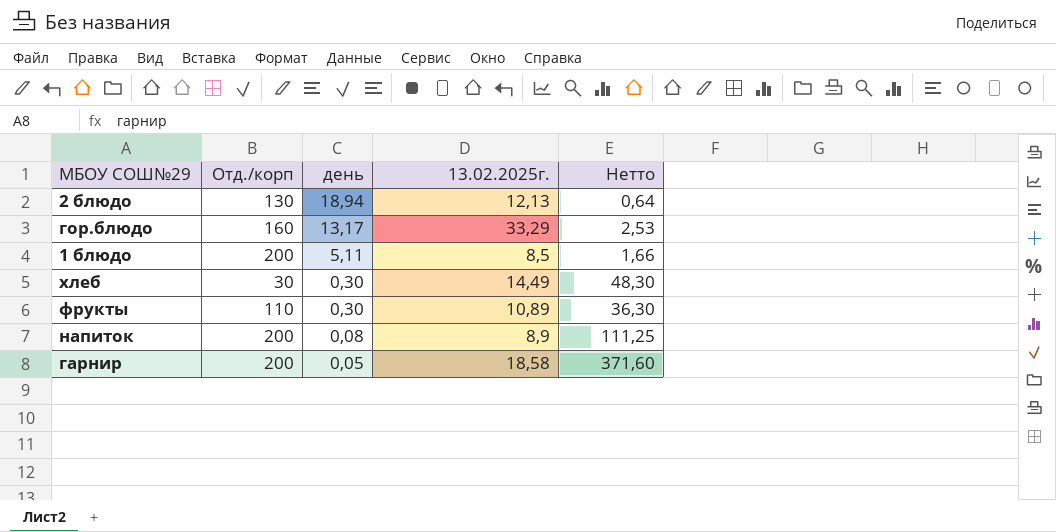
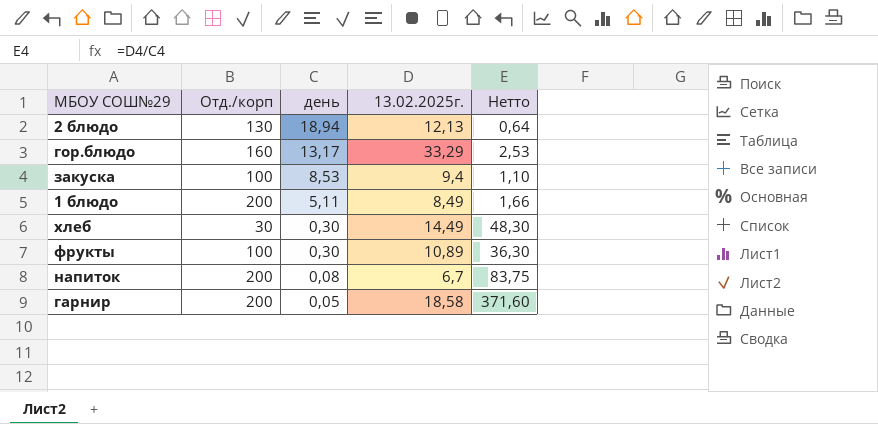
row закуска: none -> 100 | 8,53 | 9,4 | 1,10
1 блюдо | 13.02.2025г.: 8,5 -> 8,49
фрукты | Отд./корп: 110 -> 100
напиток | 13.02.2025г.: 8,9 -> 6,7
напиток | Нетто: 111,25 -> 83,75

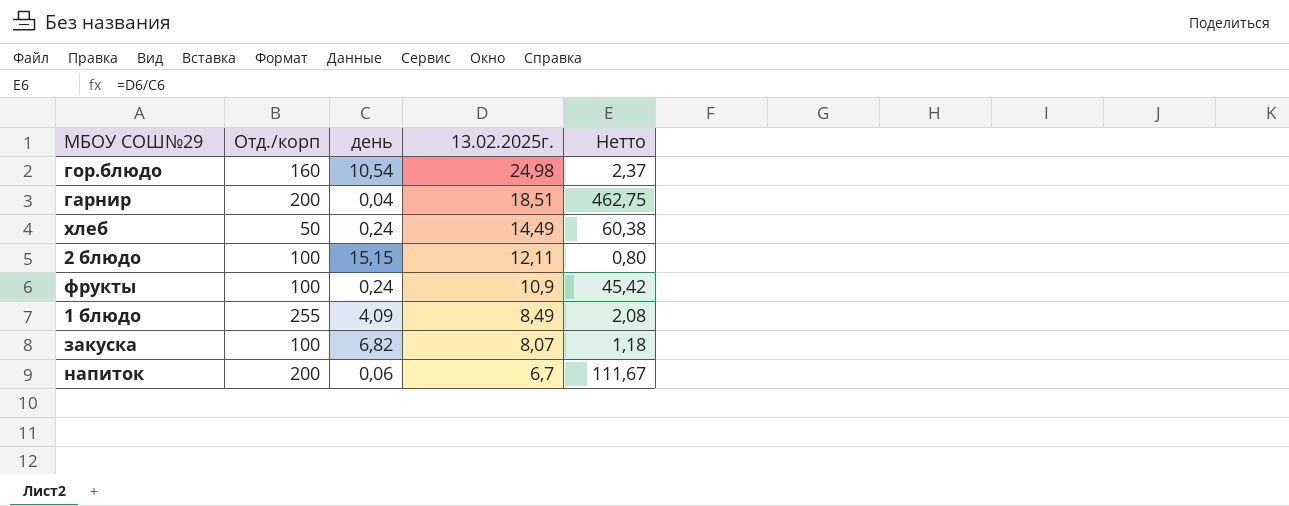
row order: день descending -> 13.02.2025г. descending
гор.блюдо | день: 13,17 -> 10,54
гор.блюдо | 13.02.2025г.: 33,29 -> 24,98
гор.блюдо | Нетто: 2,53 -> 2,37
гарнир | день: 0,05 -> 0,04
гарнир | 13.02.2025г.: 18,58 -> 18,51
гарнир | Нетто: 371,60 -> 462,75
хлеб | Отд./корп: 30 -> 50
хлеб | день: 0,30 -> 0,24
хлеб | Нетто: 48,30 -> 60,38
2 блюдо | Отд./корп: 130 -> 100
2 блюдо | день: 18,94 -> 15,15
2 блюдо | 13.02.2025г.: 12,13 -> 12,11
2 блюдо | Нетто: 0,64 -> 0,80
фрукты | день: 0,30 -> 0,24
фрукты | 13.02.2025г.: 10,89 -> 10,9
фрукты | Нетто: 36,30 -> 45,42
1 блюдо | Отд./корп: 200 -> 255
1 блюдо | день: 5,11 -> 4,09
1 блюдо | Нетто: 1,66 -> 2,08
закуска | день: 8,53 -> 6,82
закуска | 13.02.2025г.: 9,4 -> 8,07
закуска | Нетто: 1,10 -> 1,18
напиток | день: 0,08 -> 0,06
напиток | Нетто: 83,75 -> 111,67

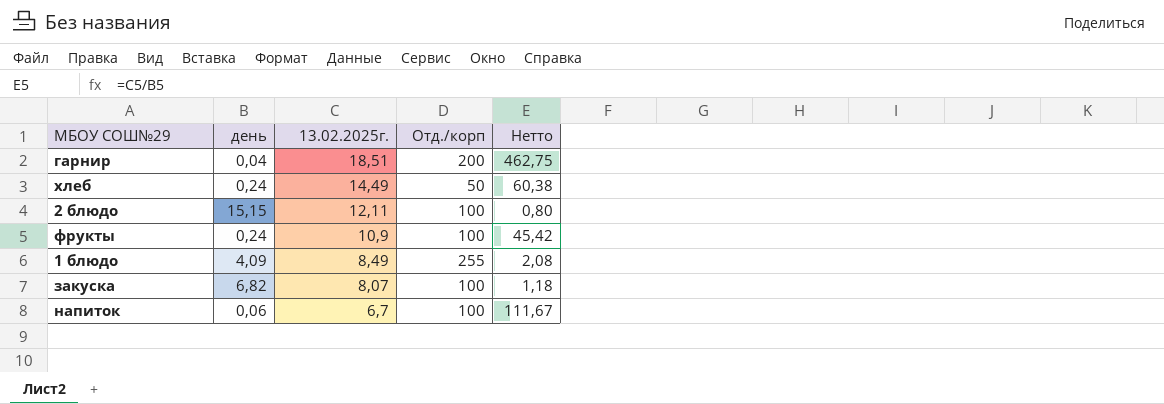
column Отд./корп | position: 2 -> 4
row гор.блюдо: 160 | 10,54 | 24,98 | 2,37 -> none
напиток | Отд./корп: 200 -> 100

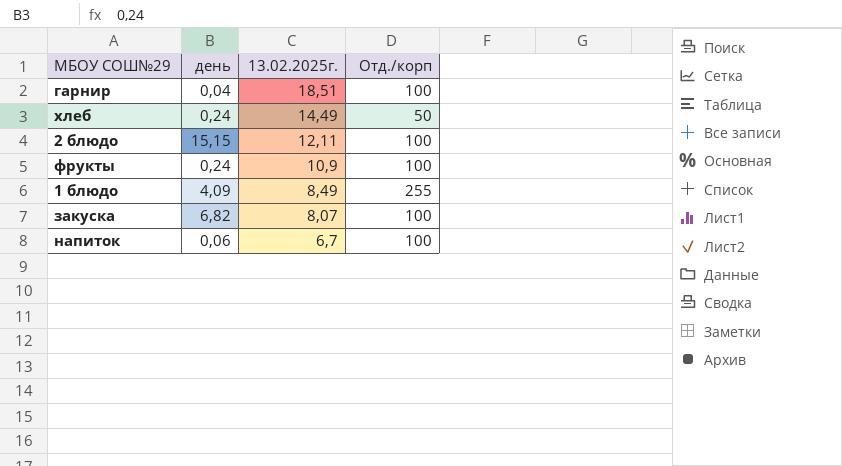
column Нетто | formula: [13.02.2025г.] / [день] -> none
гарнир | Отд./корп: 200 -> 100

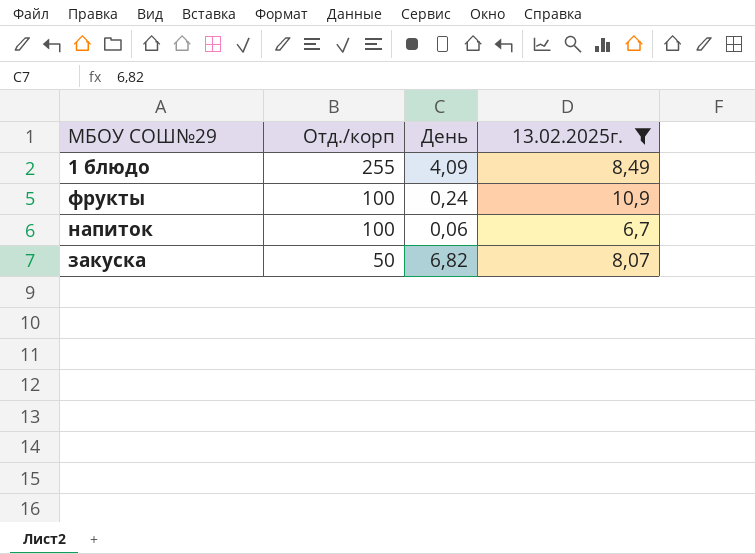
filter: none -> 13.02.2025г. <= 10,9
row order: 13.02.2025г. descending -> Отд./корп descending
column Отд./корп | position: 4 -> 2
column name: день -> День
закуска | Отд./корп: 100 -> 50

